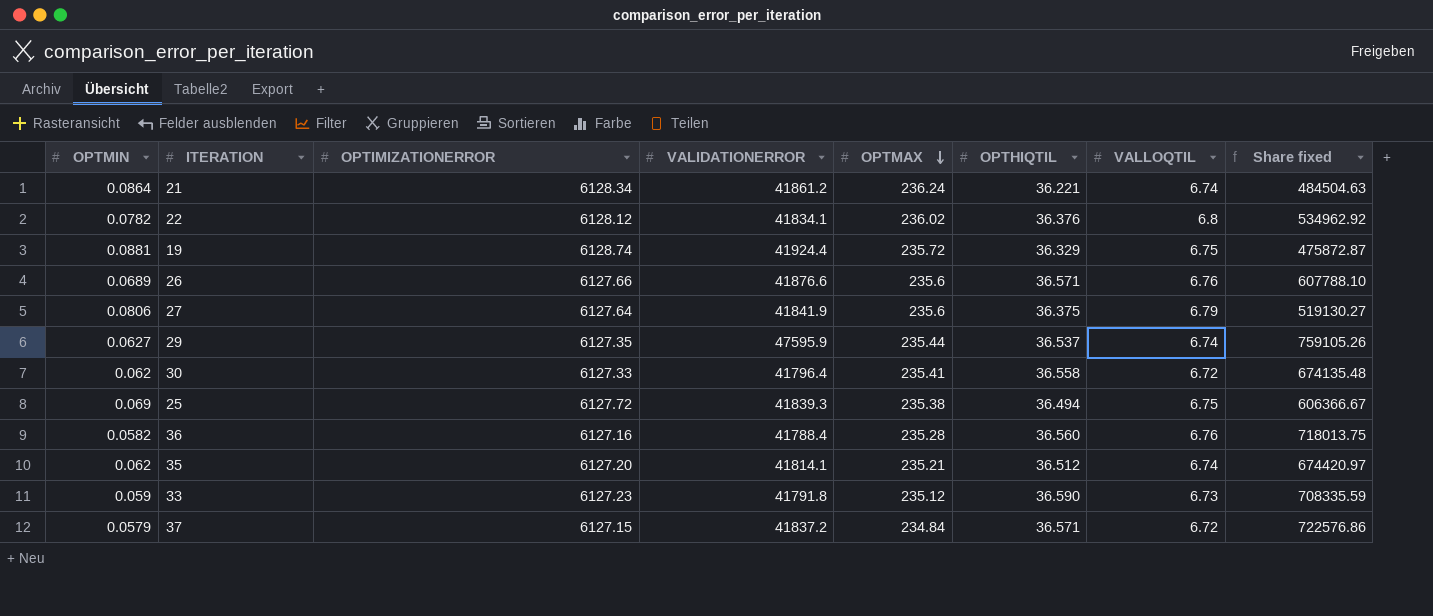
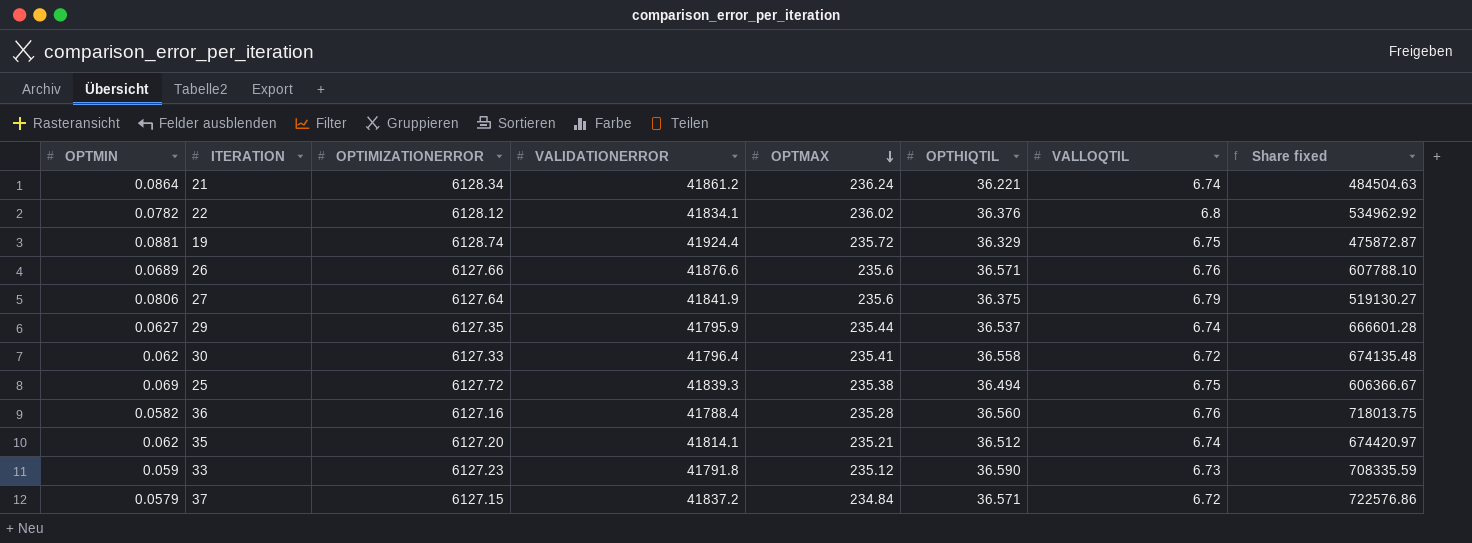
29 | VALIDATIONERROR: 47595.9 -> 41795.9
29 | Share fixed: 759105.26 -> 666601.28

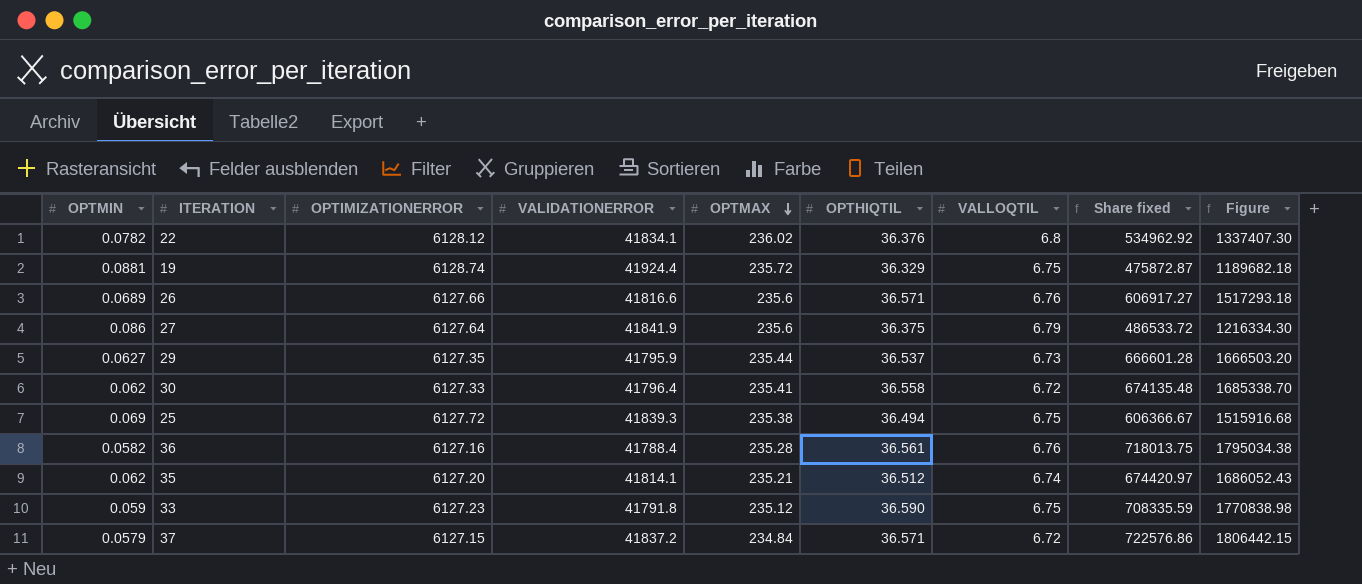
column Figure | formula: none -> [Share fixed] * 2.5
row 21: 0.0864 | 6128.34 | 41861.2 | 236.24 | 36.221 | 6.74 | 484504.63 -> none
26 | VALIDATIONERROR: 41876.6 -> 41816.6
26 | Share fixed: 607788.10 -> 606917.27
27 | OPTMIN: 0.0806 -> 0.086
27 | Share fixed: 519130.27 -> 486533.72
29 | VALLOQTIL: 6.74 -> 6.73
36 | OPTHIQTIL: 36.560 -> 36.561
33 | VALLOQTIL: 6.73 -> 6.75

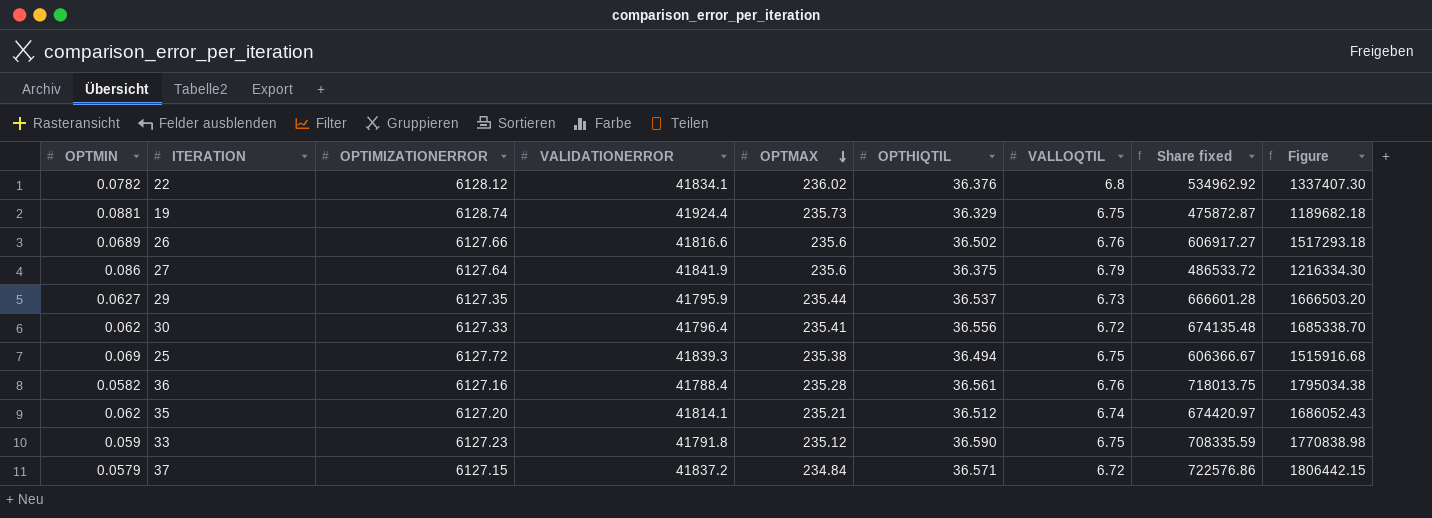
19 | OPTMAX: 235.72 -> 235.73
26 | OPTHIQTIL: 36.571 -> 36.502
30 | OPTHIQTIL: 36.558 -> 36.556

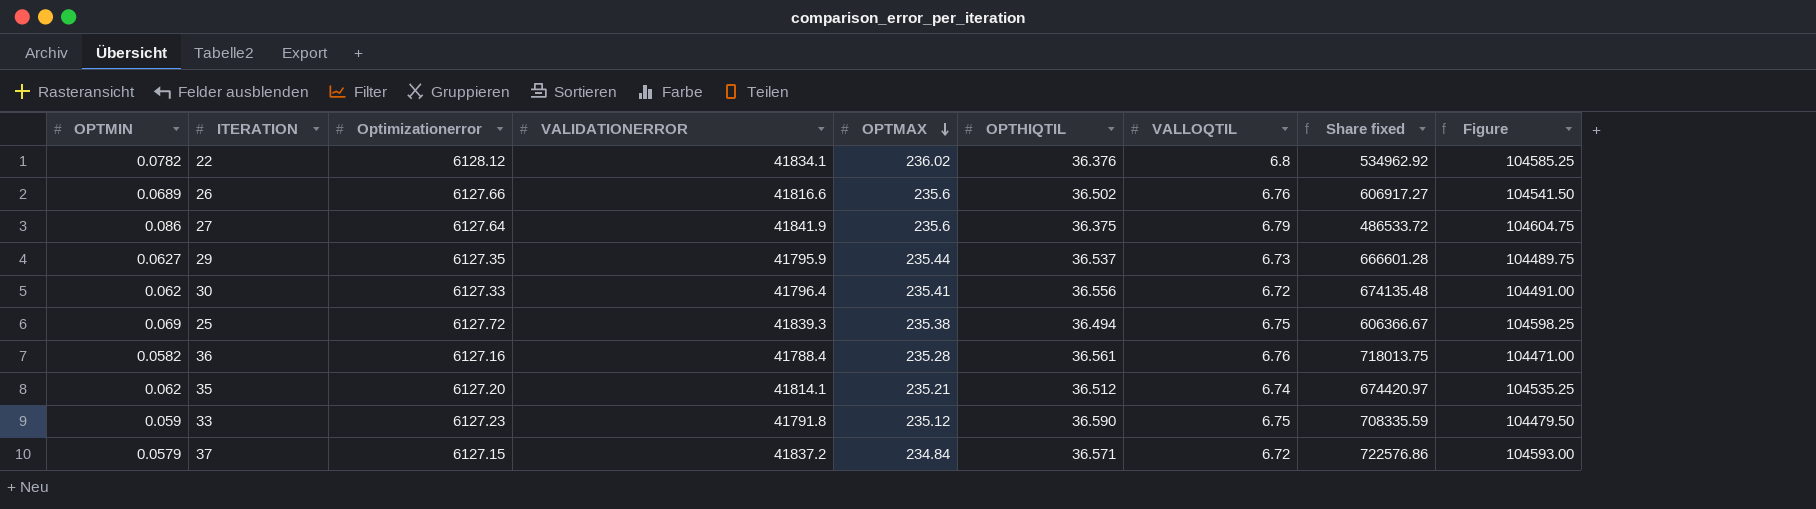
column name: OPTIMIZATIONERROR -> Optimizationerror
column Figure | formula: [Share fixed] * 2.5 -> [VALIDATIONERROR] * 2.5
row 19: 0.0881 | 6128.74 | 41924.4 | 235.73 | 36.329 | 6.75 | 475872.87 | 1189682.18 -> none

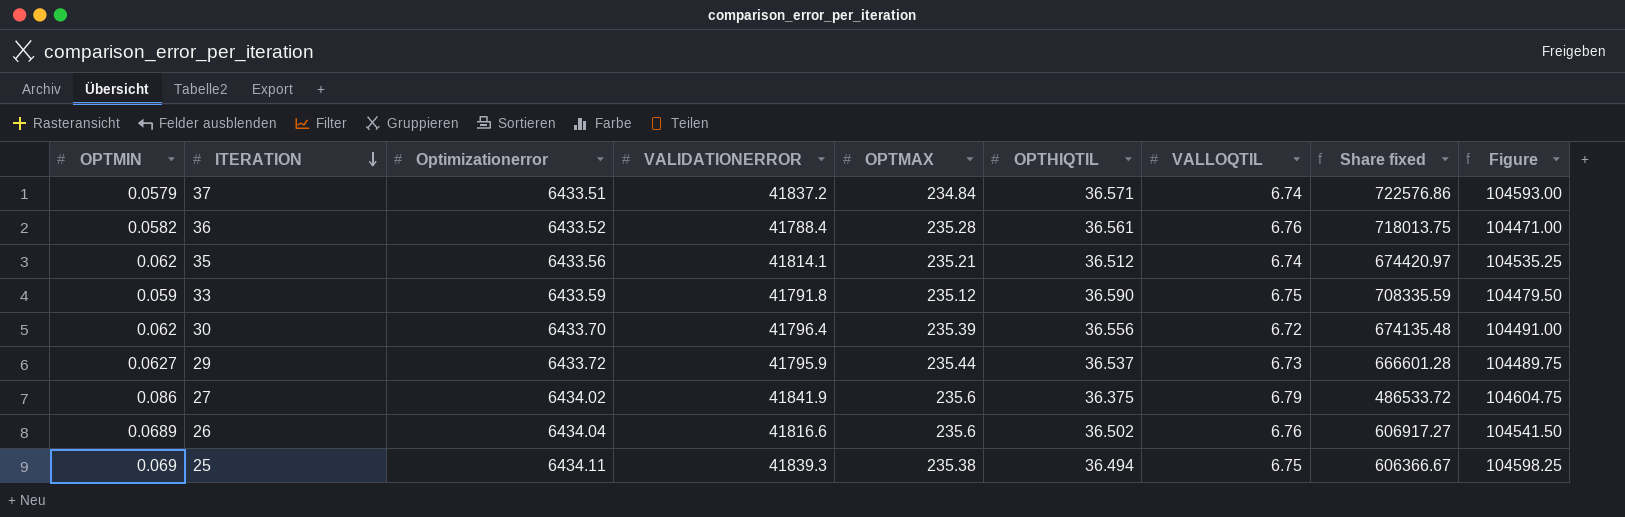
row order: OPTMAX descending -> ITERATION descending
row 22: 0.0782 | 6128.12 | 41834.1 | 236.02 | 36.376 | 6.8 | 534962.92 | 104585.25 -> none
37 | Optimizationerror: 6127.15 -> 6433.51
37 | VALLOQTIL: 6.72 -> 6.74
36 | Optimizationerror: 6127.16 -> 6433.52
35 | Optimizationerror: 6127.20 -> 6433.56
33 | Optimizationerror: 6127.23 -> 6433.59
30 | Optimizationerror: 6127.33 -> 6433.70
30 | OPTMAX: 235.41 -> 235.39
29 | Optimizationerror: 6127.35 -> 6433.72
27 | Optimizationerror: 6127.64 -> 6434.02
26 | Optimizationerror: 6127.66 -> 6434.04
25 | Optimizationerror: 6127.72 -> 6434.11

